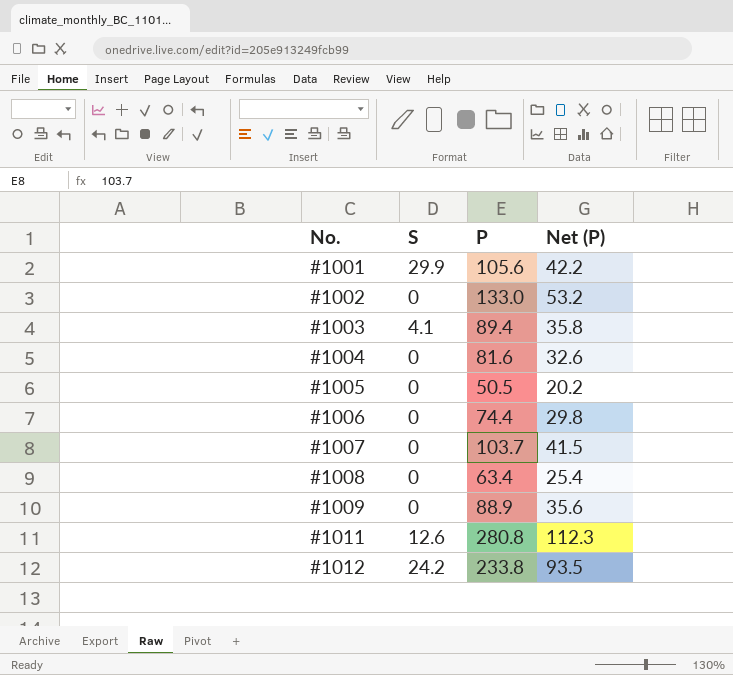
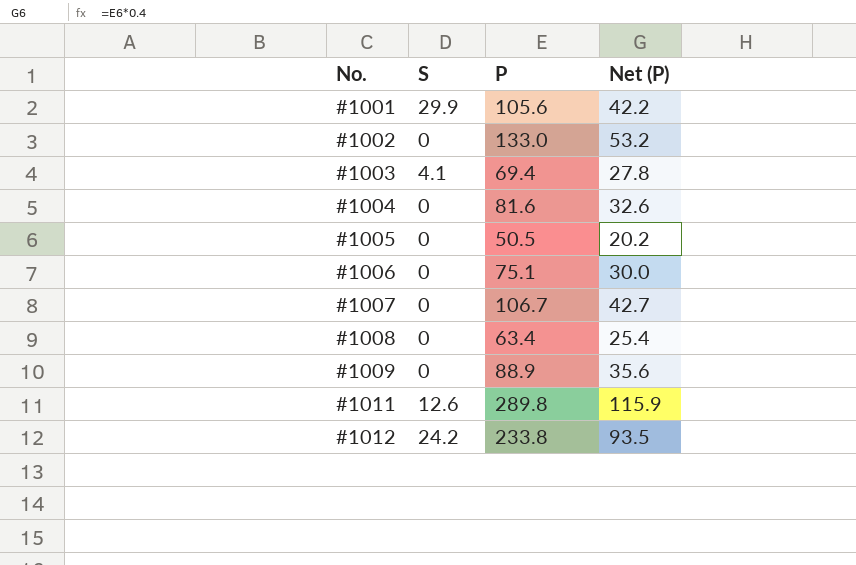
#1003 | P: 89.4 -> 69.4
#1003 | Net (P): 35.8 -> 27.8
#1006 | P: 74.4 -> 75.1
#1006 | Net (P): 29.8 -> 30.0
#1007 | P: 103.7 -> 106.7
#1007 | Net (P): 41.5 -> 42.7
#1011 | P: 280.8 -> 289.8
#1011 | Net (P): 112.3 -> 115.9

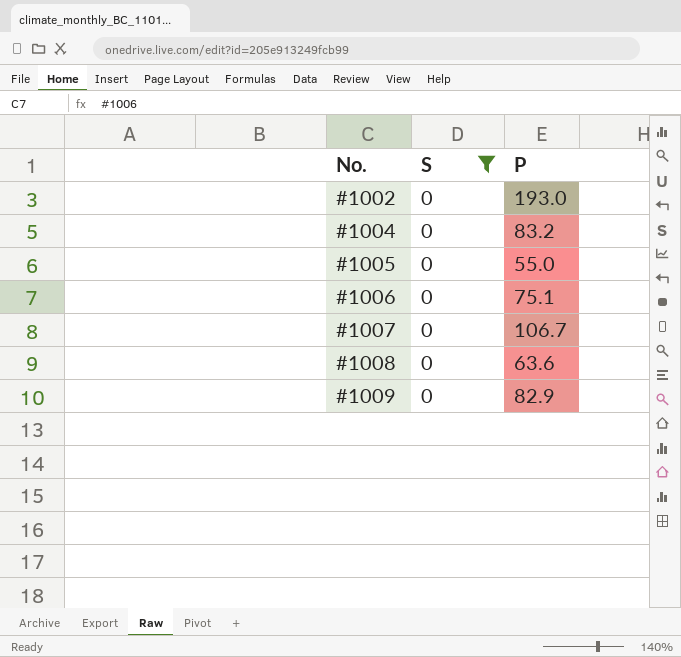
filter: none -> S = 0
column Net (P) | formula: [P] * 0.4 -> none
#1002 | P: 133.0 -> 193.0
#1004 | P: 81.6 -> 83.2
#1005 | P: 50.5 -> 55.0
#1008 | P: 63.4 -> 63.6
#1009 | P: 88.9 -> 82.9

